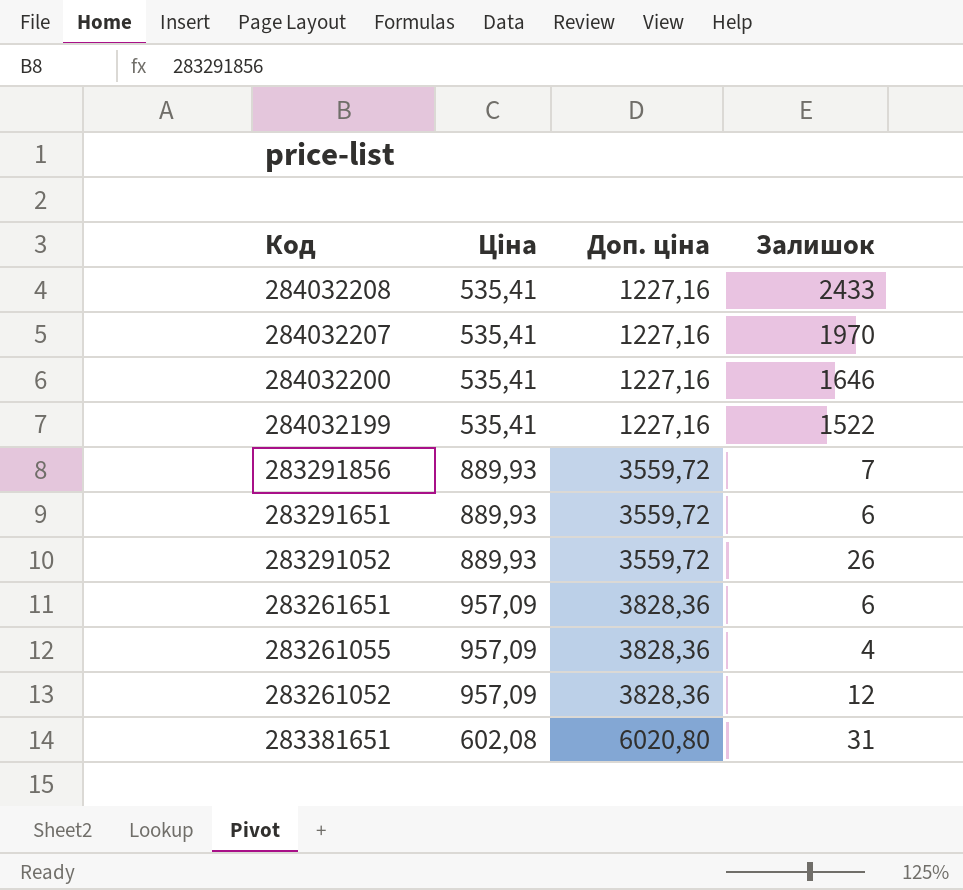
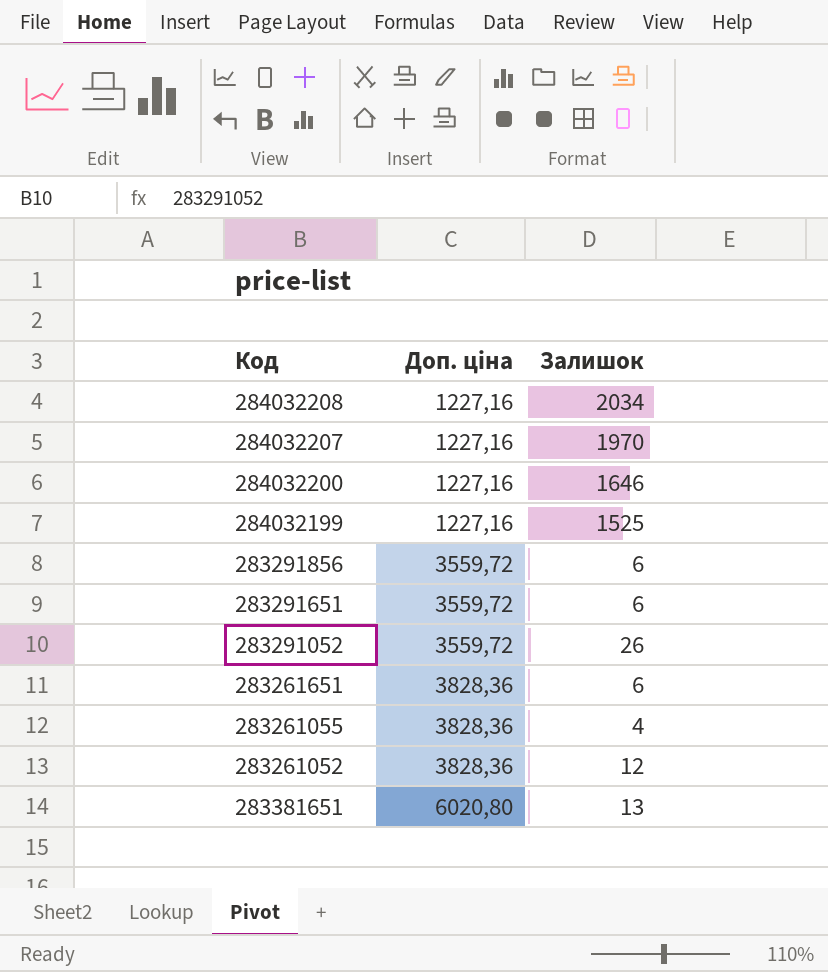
column Ціна | position: 2 -> none
284032208 | Залишок: 2433 -> 2034
284032199 | Залишок: 1522 -> 1525
283291856 | Залишок: 7 -> 6
283381651 | Залишок: 31 -> 13

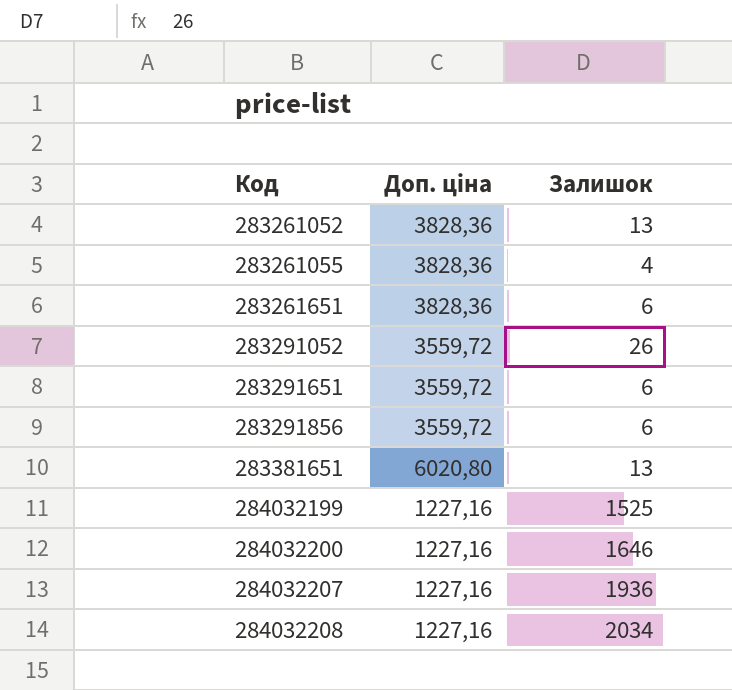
row order: Доп. ціна ascending -> Код ascending
283261052 | Залишок: 12 -> 13
284032207 | Залишок: 1970 -> 1936

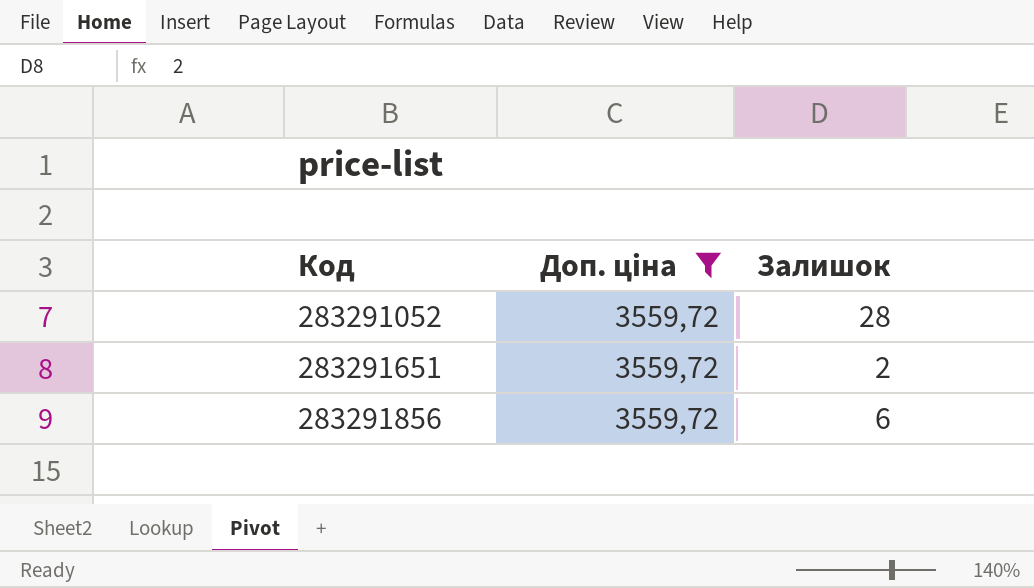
filter: none -> Доп. ціна = 3559,72
283291052 | Залишок: 26 -> 28
283291651 | Залишок: 6 -> 2

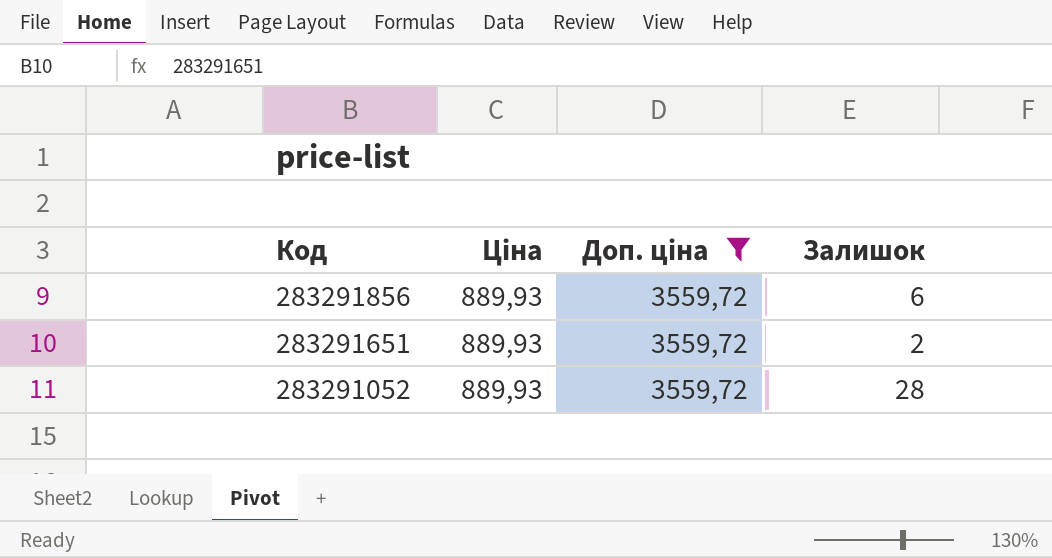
row order: Код ascending -> Код descending
column Ціна | position: none -> 2

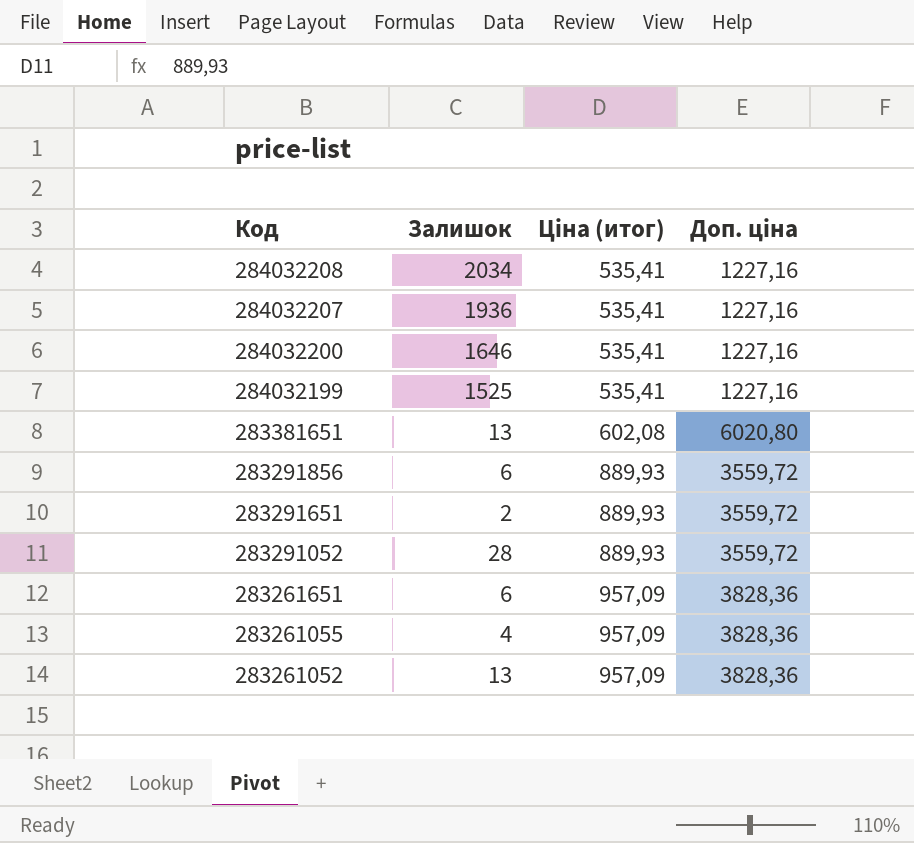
filter: Доп. ціна = 3559,72 -> none
column Залишок | position: 4 -> 2
column name: Ціна -> Ціна (итог)

